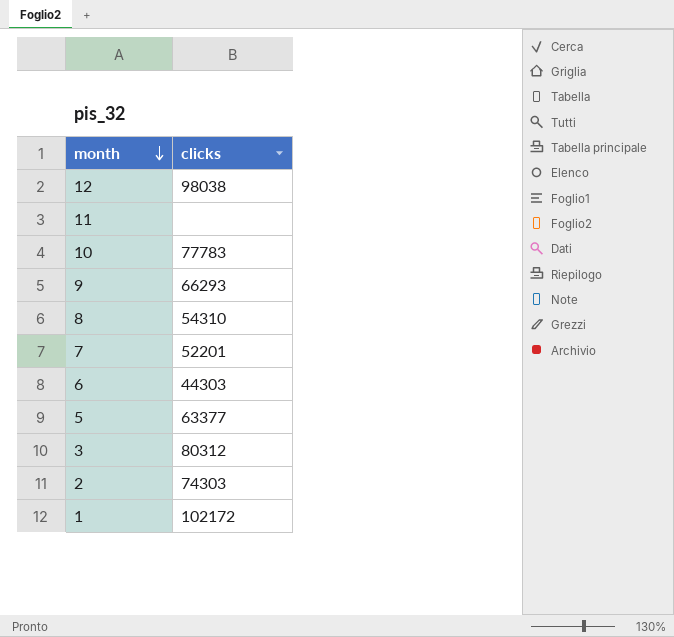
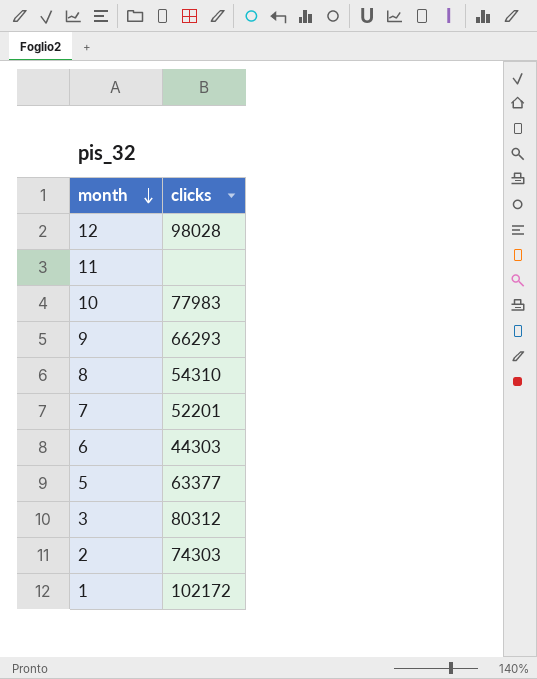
12 | clicks: 98038 -> 98028
10 | clicks: 77783 -> 77983

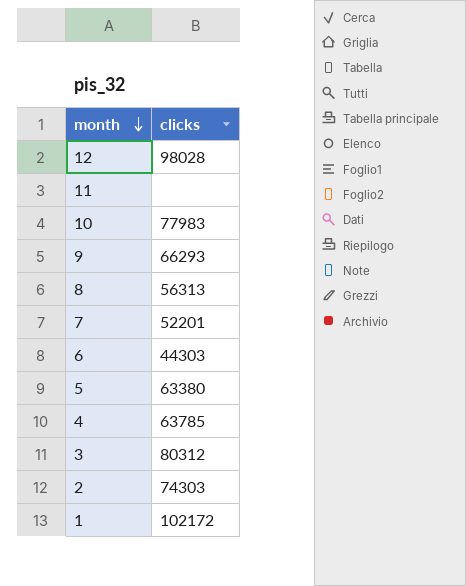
8 | clicks: 54310 -> 56313
5 | clicks: 63377 -> 63380
row 4: none -> 63785

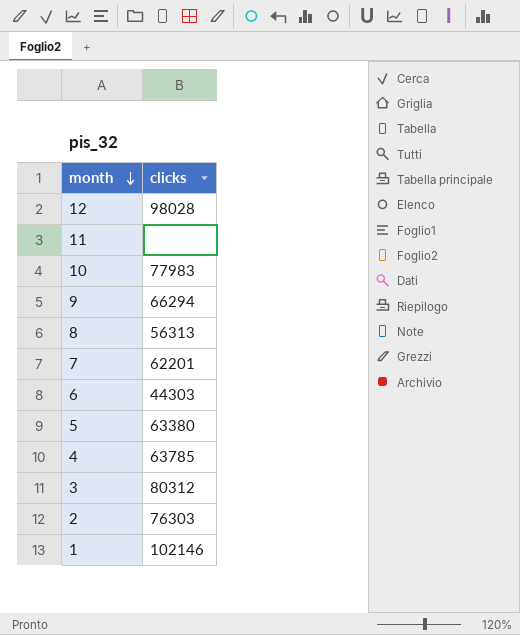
9 | clicks: 66293 -> 66294
7 | clicks: 52201 -> 62201
2 | clicks: 74303 -> 76303
1 | clicks: 102172 -> 102146

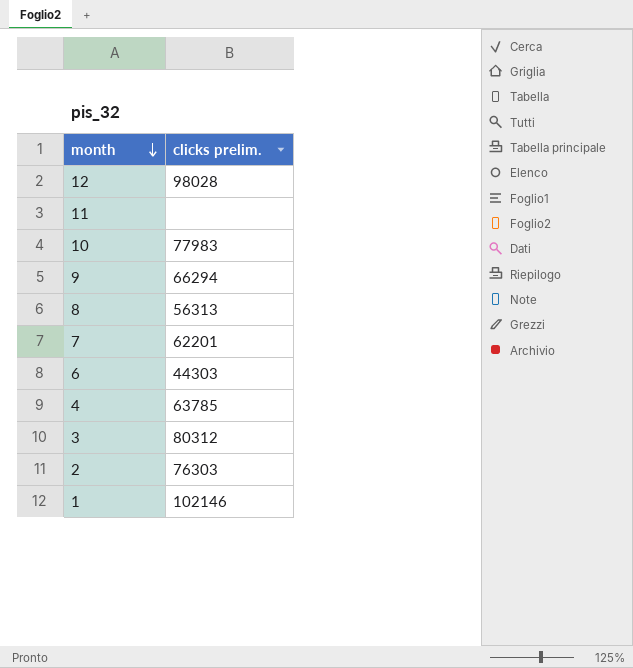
column name: clicks -> clicks prelim.
row 5: 63380 -> none

